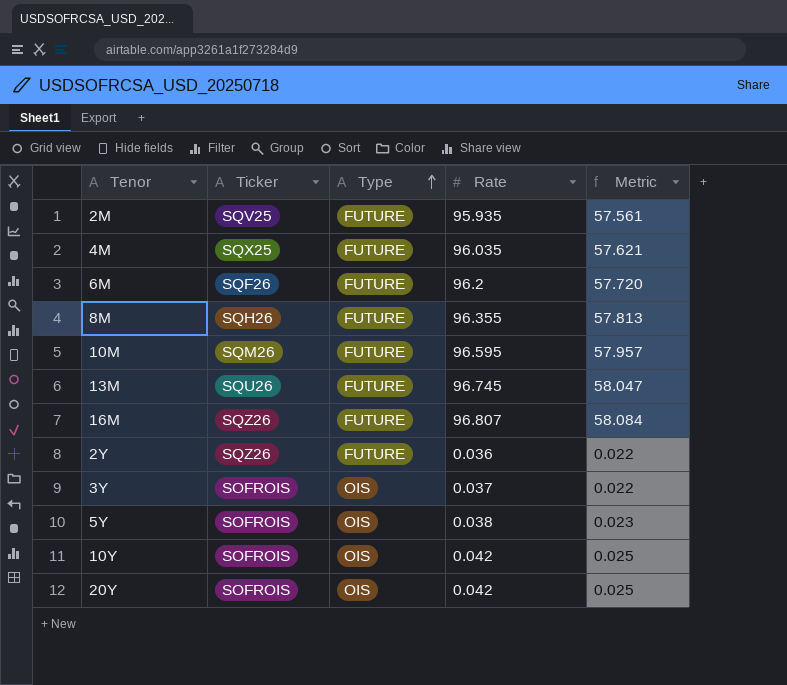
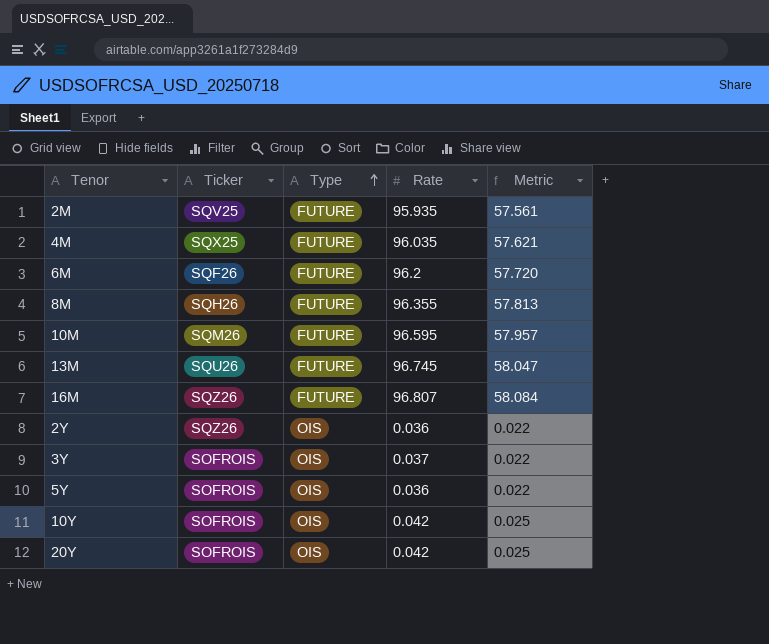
2Y | Type: FUTURE -> OIS
5Y | Rate: 0.038 -> 0.036
5Y | Metric: 0.023 -> 0.022

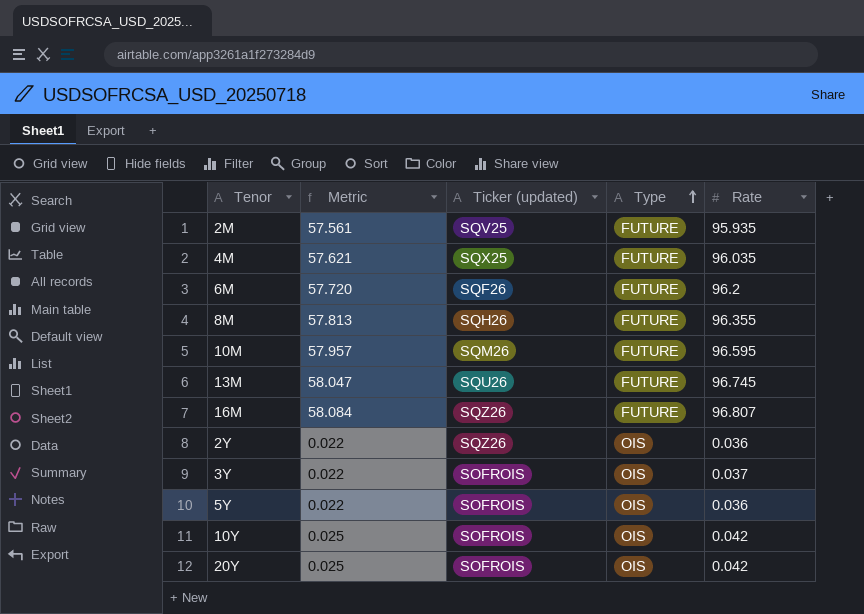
column Metric | position: 5 -> 2
column name: Ticker -> Ticker (updated)

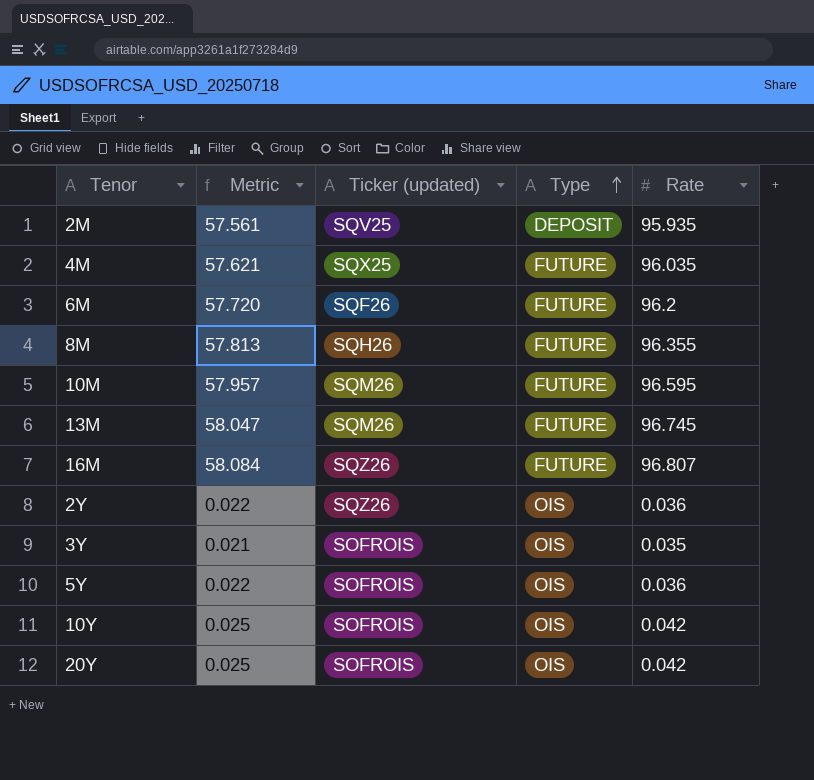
2M | Type: FUTURE -> DEPOSIT
13M | Ticker (updated): SQU26 -> SQM26
3Y | Metric: 0.022 -> 0.021
3Y | Rate: 0.037 -> 0.035

